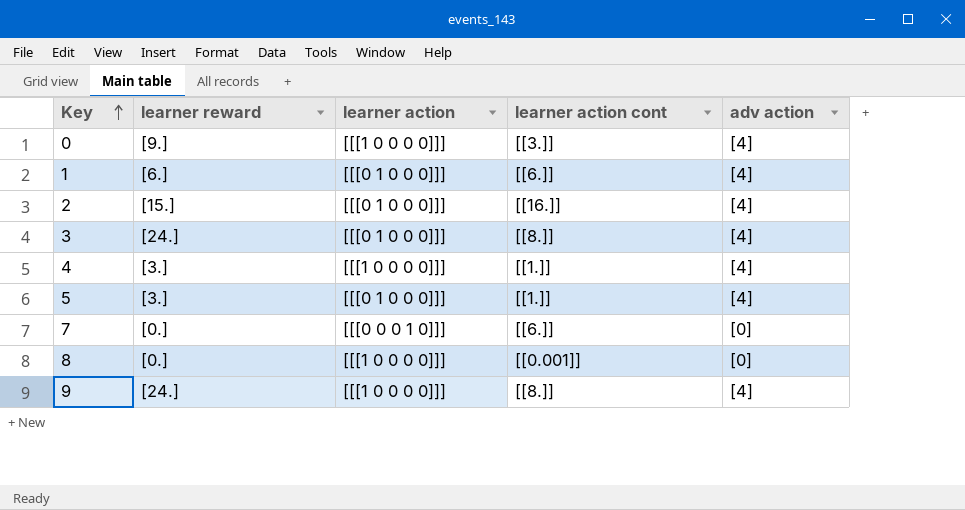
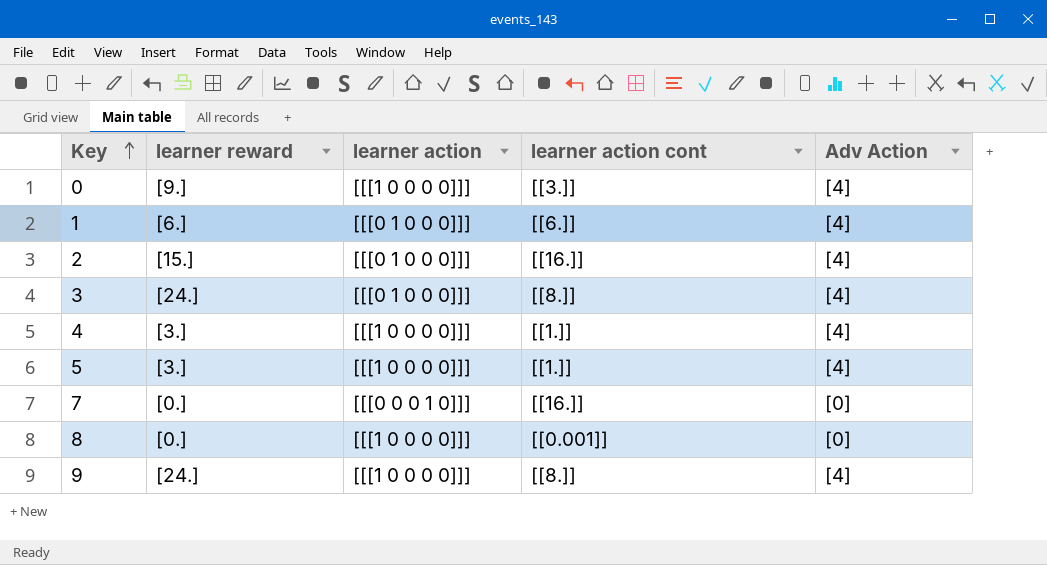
column name: adv action -> Adv Action
5 | learner action: [[[0 1 0 0 0]]] -> [[[1 0 0 0 0]]]
7 | learner action cont: [[6.]] -> [[16.]]

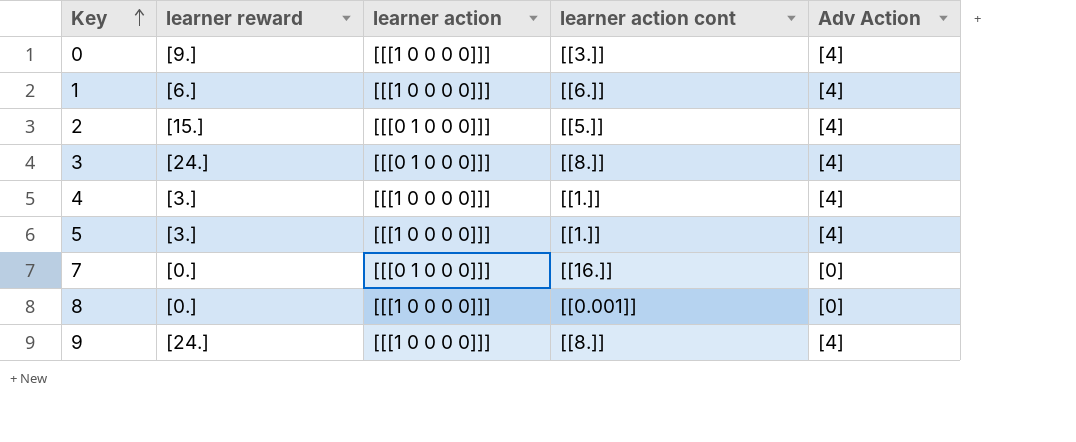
1 | learner action: [[[0 1 0 0 0]]] -> [[[1 0 0 0 0]]]
2 | learner action cont: [[16.]] -> [[5.]]
7 | learner action: [[[0 0 0 1 0]]] -> [[[0 1 0 0 0]]]

